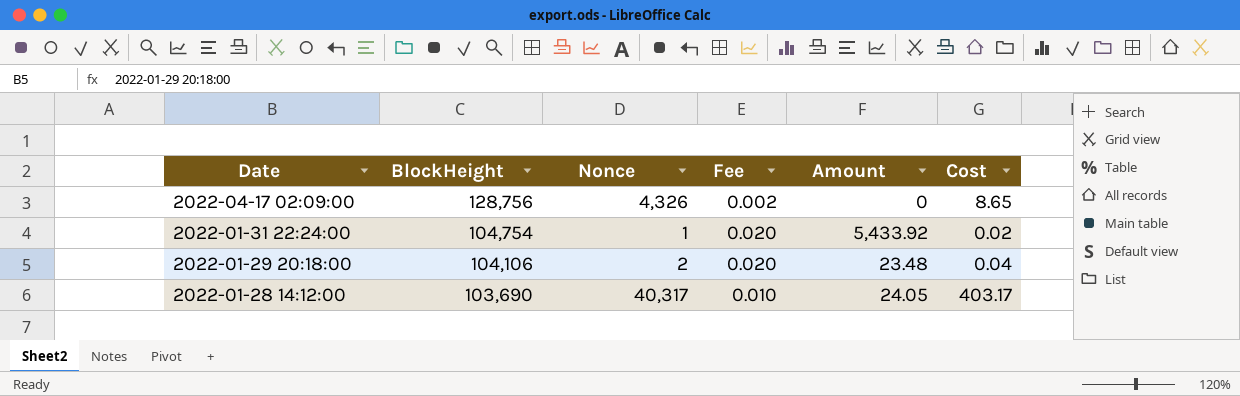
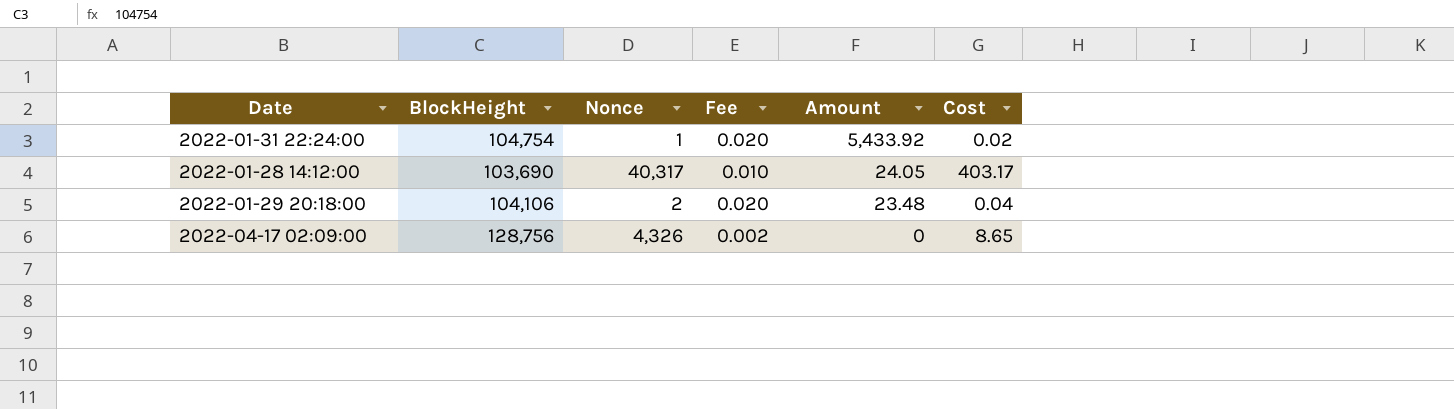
row order: Date descending -> Amount descending

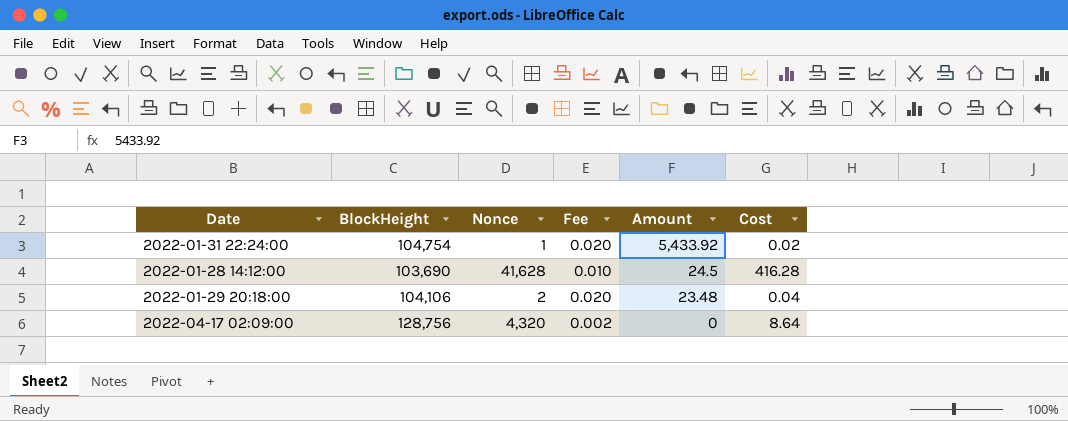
2022-01-28 14:12:00 | Nonce: 40,317 -> 41,628
2022-01-28 14:12:00 | Amount: 24.05 -> 24.5
2022-01-28 14:12:00 | Cost: 403.17 -> 416.28
2022-04-17 02:09:00 | Nonce: 4,326 -> 4,320
2022-04-17 02:09:00 | Cost: 8.65 -> 8.64

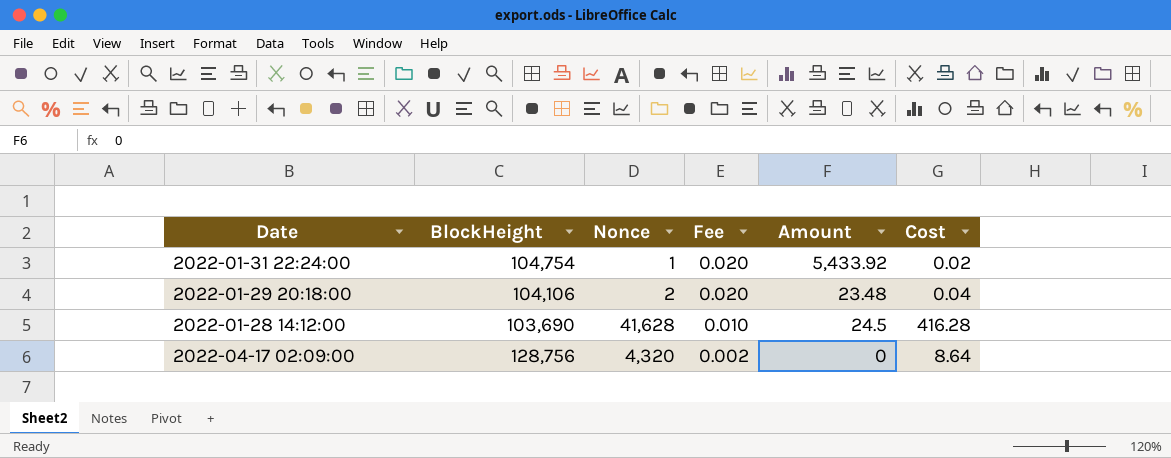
row order: Amount descending -> Fee descending

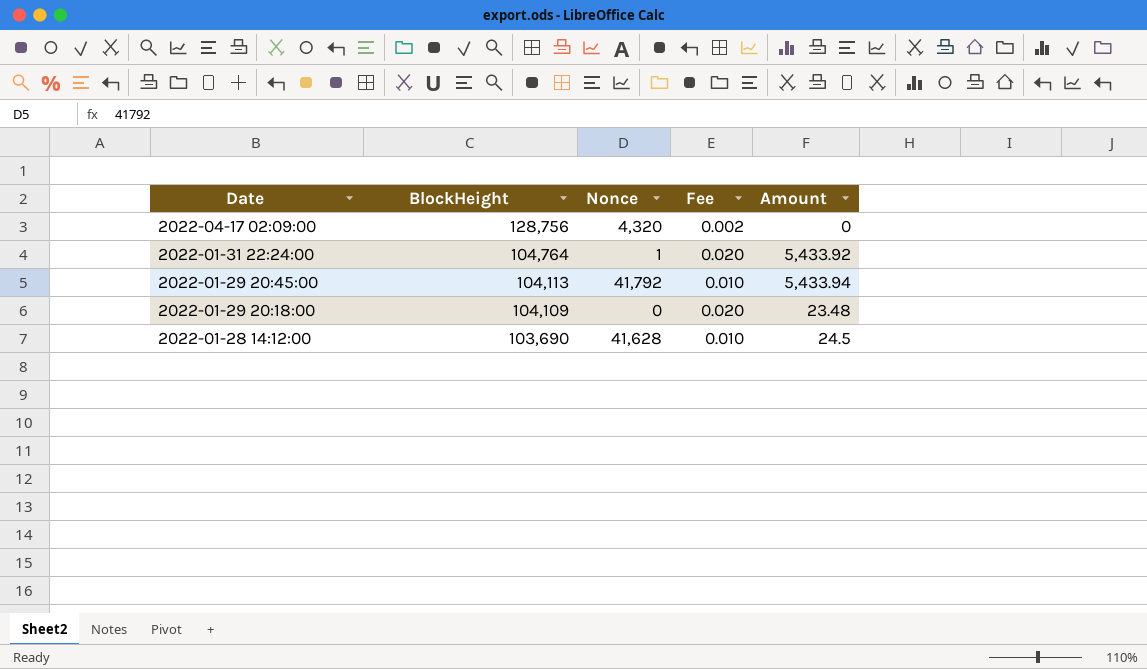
row order: Fee descending -> Date descending
column Cost | formula: [Nonce] * [Fee] -> none
2022-01-31 22:24:00 | BlockHeight: 104,754 -> 104,764
row 2022-01-29 20:45:00: none -> 104,113 | 41,792 | 0.010 | 5,433.94
2022-01-29 20:18:00 | BlockHeight: 104,106 -> 104,109
2022-01-29 20:18:00 | Nonce: 2 -> 0

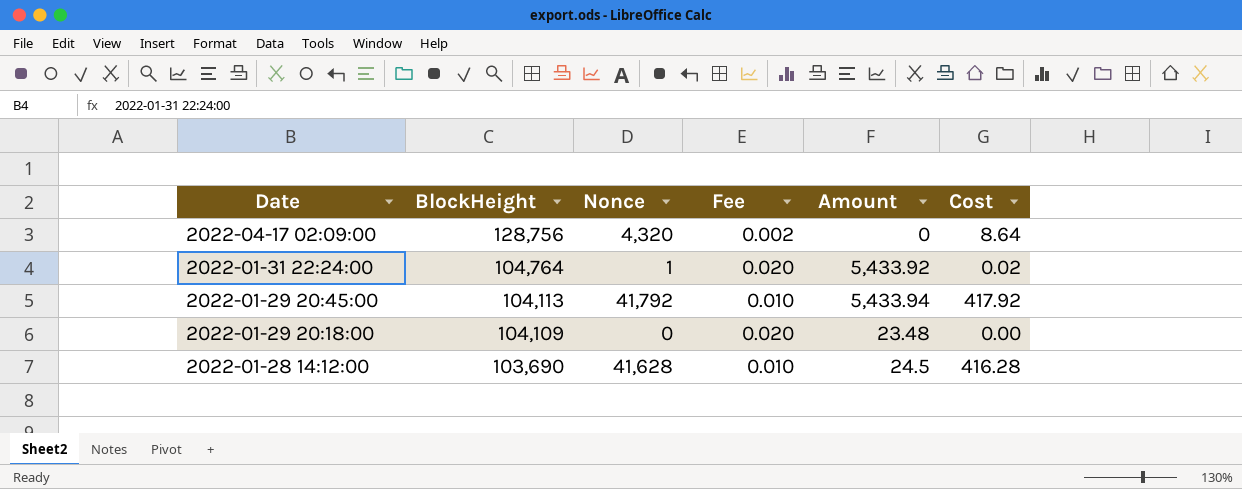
column Cost | formula: none -> [Nonce] * [Fee]

